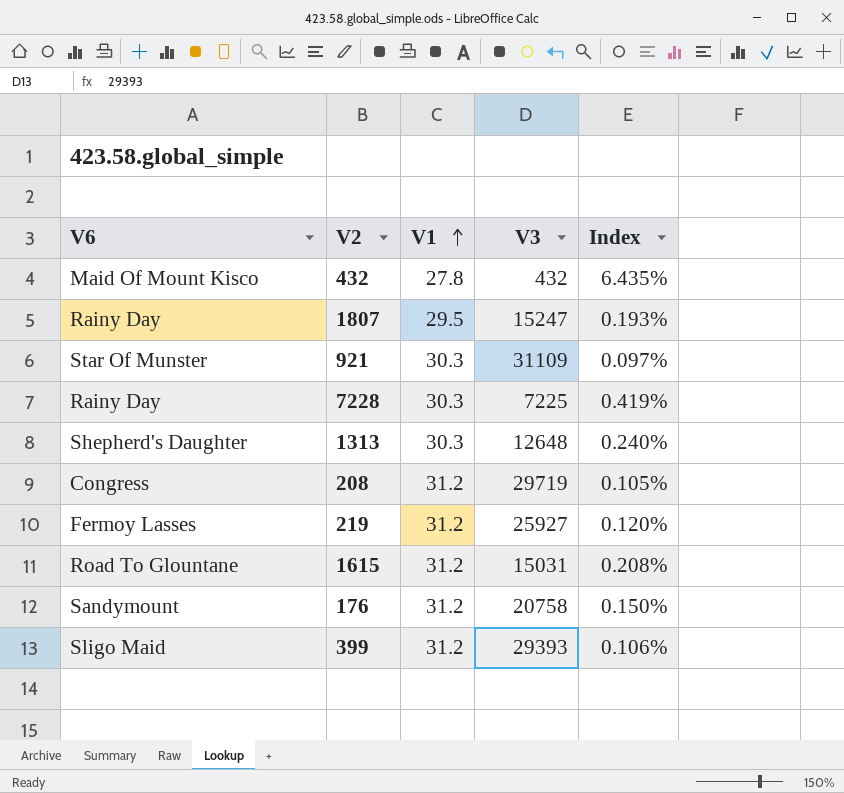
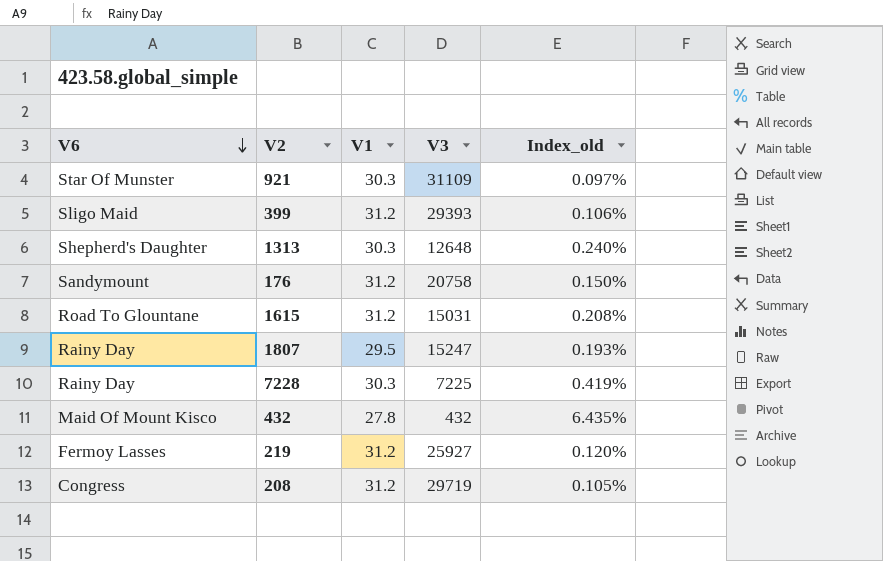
row order: V1 ascending -> V6 descending
column name: Index -> Index_old

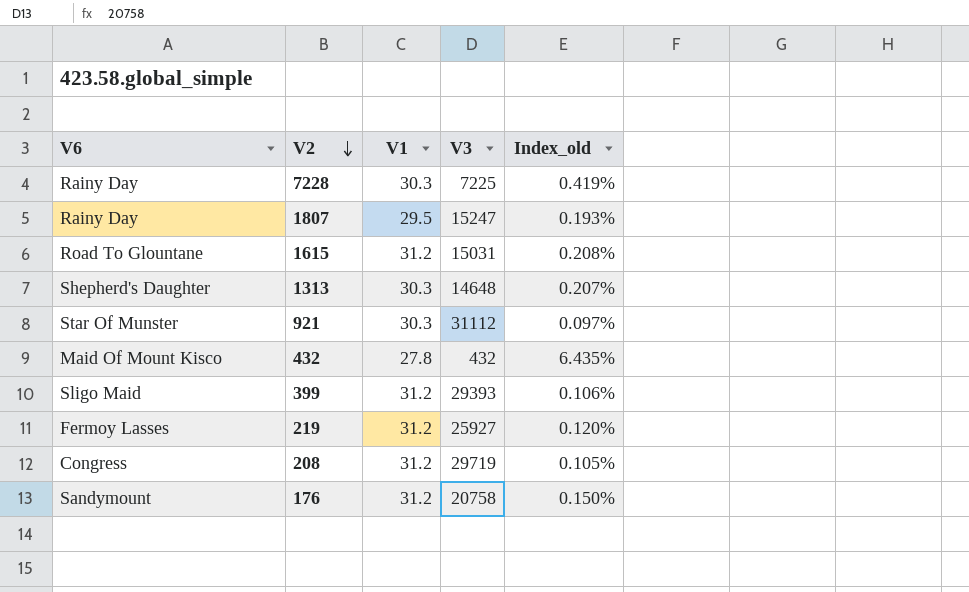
row order: V6 descending -> V2 descending
1313 | V3: 12648 -> 14648
1313 | Index_old: 0.240% -> 0.207%
921 | V3: 31109 -> 31112

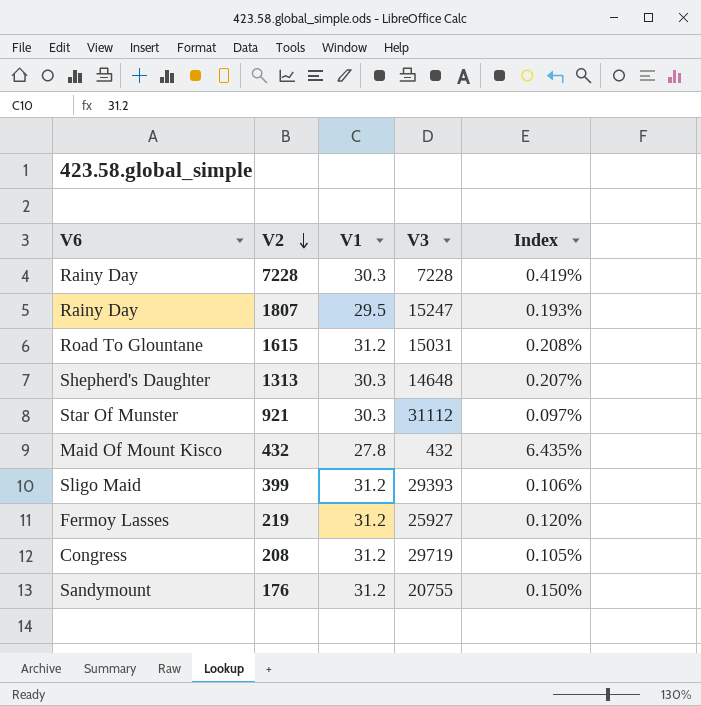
column name: Index_old -> Index
7228 | V3: 7225 -> 7228
176 | V3: 20758 -> 20755

